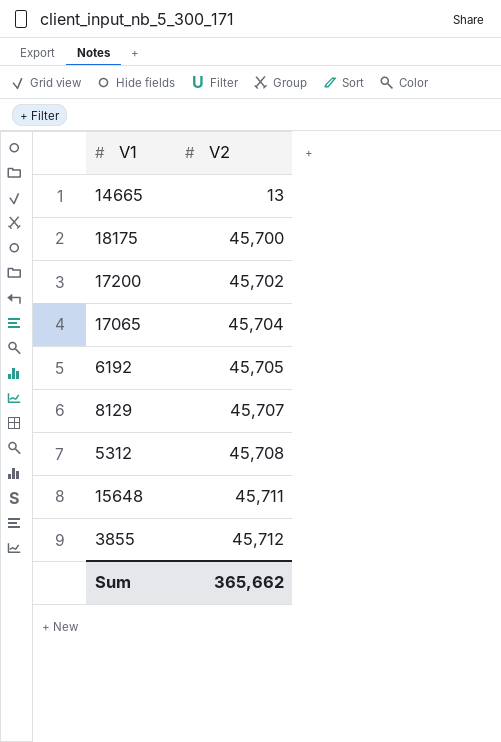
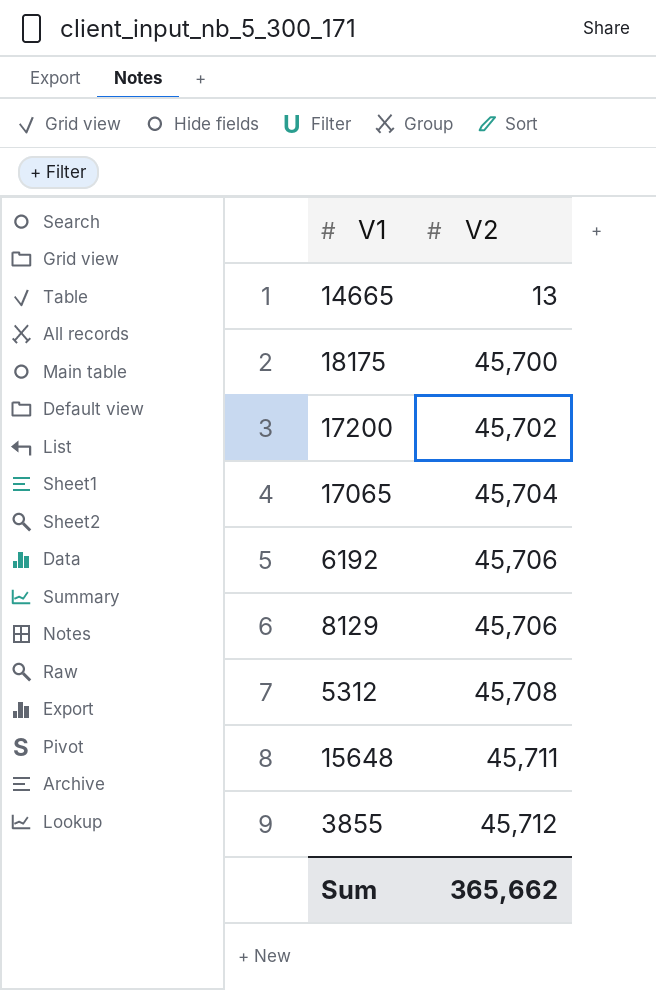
6192 | V2: 45,705 -> 45,706
8129 | V2: 45,707 -> 45,706

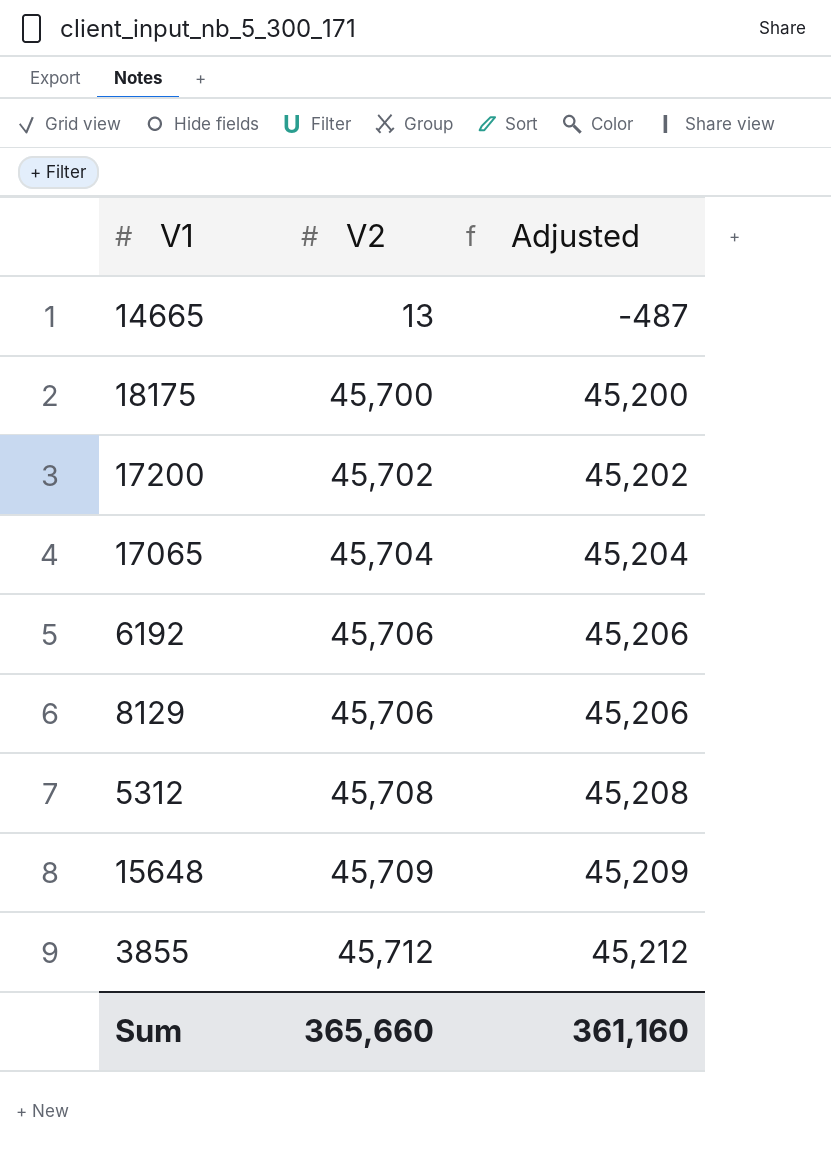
column Adjusted | formula: none -> [V2] - 500
15648 | V2: 45,711 -> 45,709
Sum | V2: 365,662 -> 365,660

